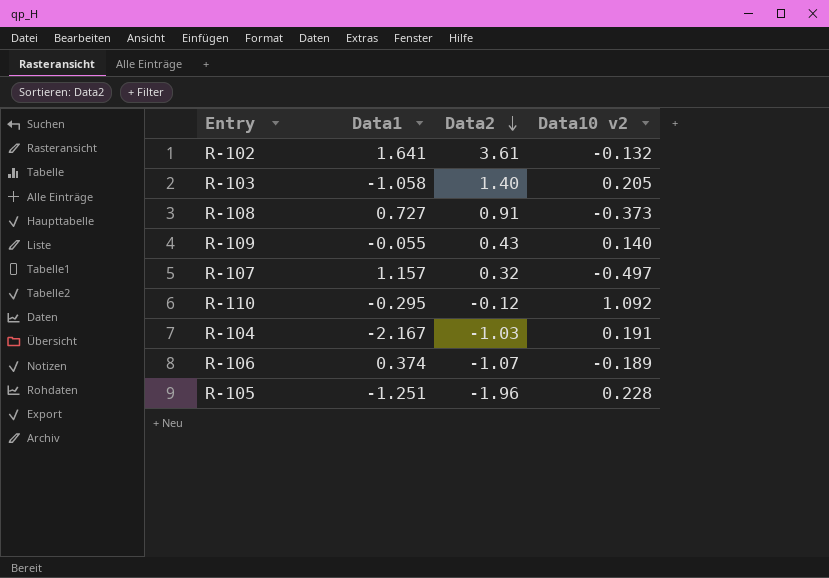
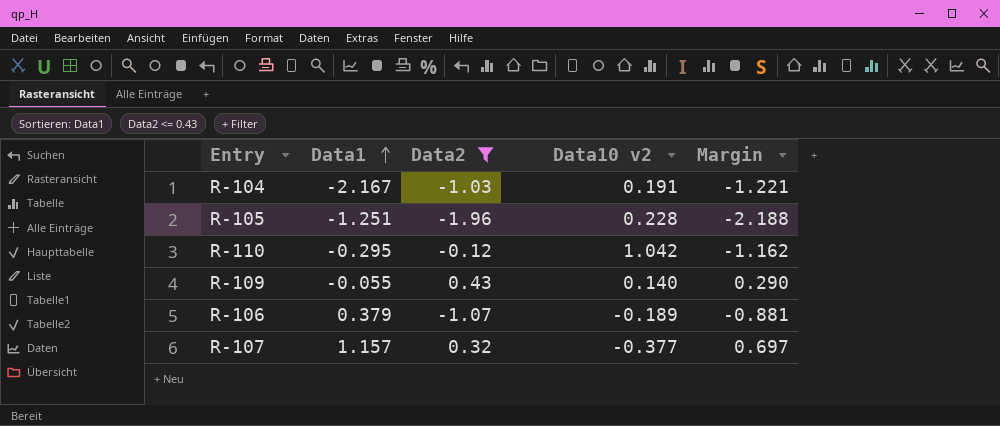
filter: none -> Data2 <= 0.43
row order: Data2 descending -> Data1 ascending
column Margin | formula: none -> [Data2] - [Data10 v2]
R-110 | Data10 v2: 1.092 -> 1.042
R-106 | Data1: 0.374 -> 0.379
R-107 | Data10 v2: -0.497 -> -0.377

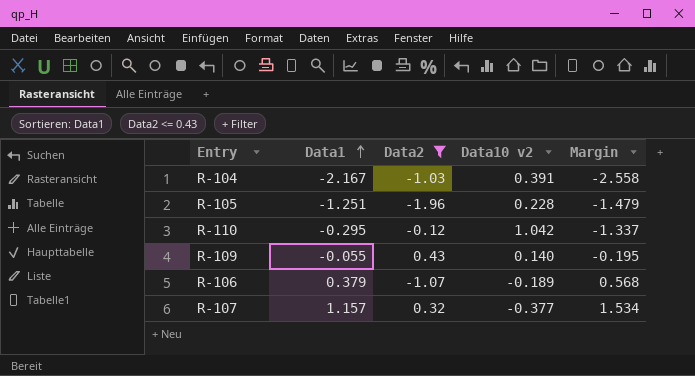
column Margin | formula: [Data2] - [Data10 v2] -> [Data1] - [Data10 v2]
R-104 | Data10 v2: 0.191 -> 0.391

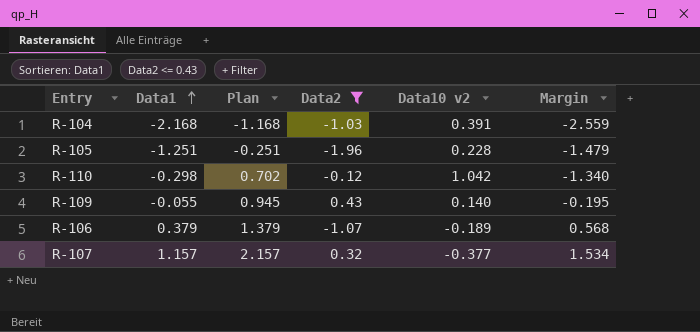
column Plan | formula: none -> [Data1] + 1
R-104 | Data1: -2.167 -> -2.168
R-104 | Margin: -2.558 -> -2.559
R-110 | Data1: -0.295 -> -0.298
R-110 | Margin: -1.337 -> -1.340

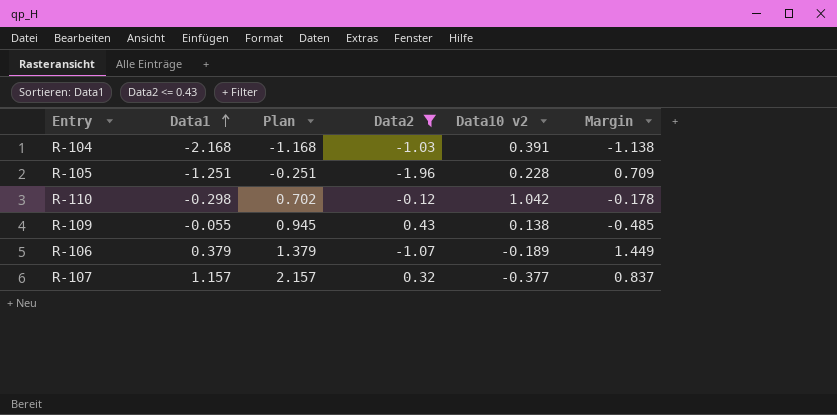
column Margin | formula: [Data1] - [Data10 v2] -> [Data1] - [Data2]
R-109 | Data10 v2: 0.140 -> 0.138

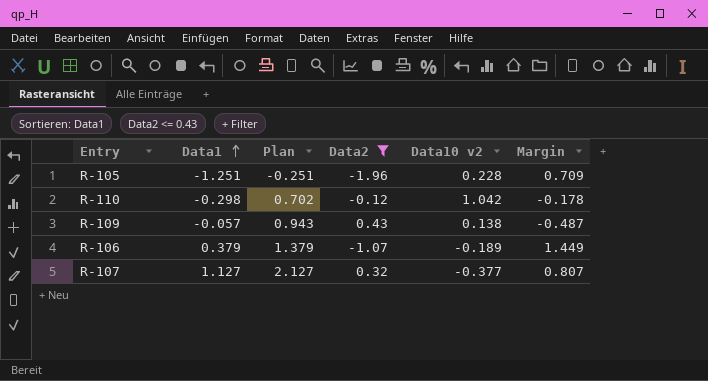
row R-104: -2.168 | -1.168 | -1.03 | 0.391 | -1.138 -> none
R-109 | Data1: -0.055 -> -0.057
R-109 | Plan: 0.945 -> 0.943
R-109 | Margin: -0.485 -> -0.487
R-107 | Data1: 1.157 -> 1.127
R-107 | Plan: 2.157 -> 2.127
R-107 | Margin: 0.837 -> 0.807

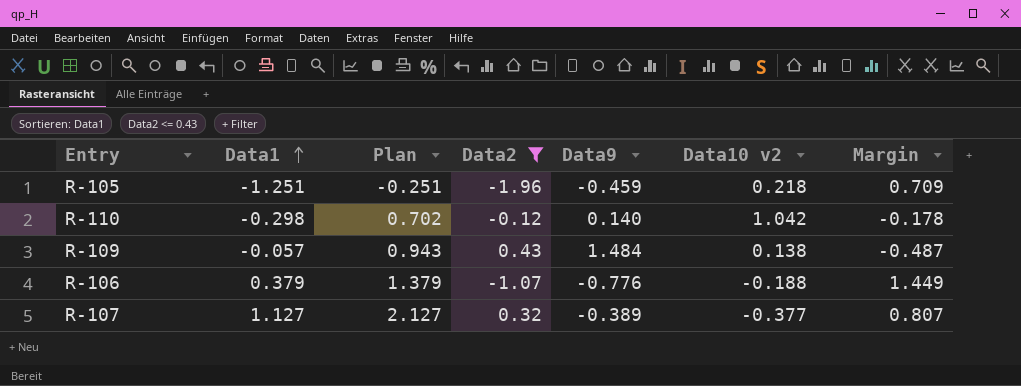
column Data9 | position: none -> 5
R-105 | Data10 v2: 0.228 -> 0.218
R-106 | Data10 v2: -0.189 -> -0.188

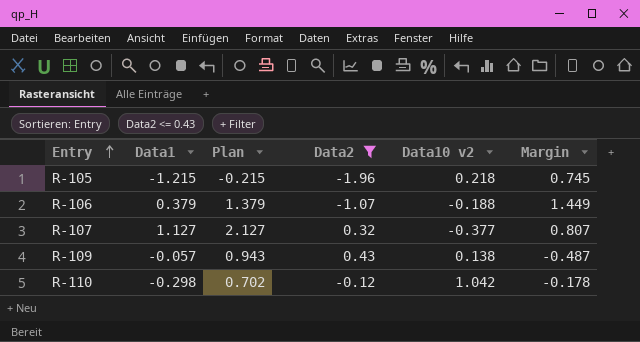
row order: Data1 ascending -> Entry ascending
column Data9 | position: 5 -> none
R-105 | Data1: -1.251 -> -1.215
R-105 | Plan: -0.251 -> -0.215
R-105 | Margin: 0.709 -> 0.745

